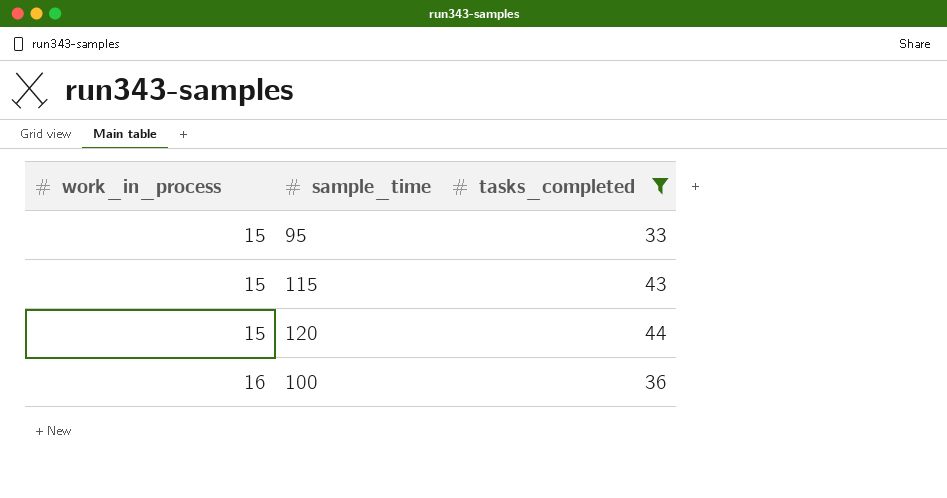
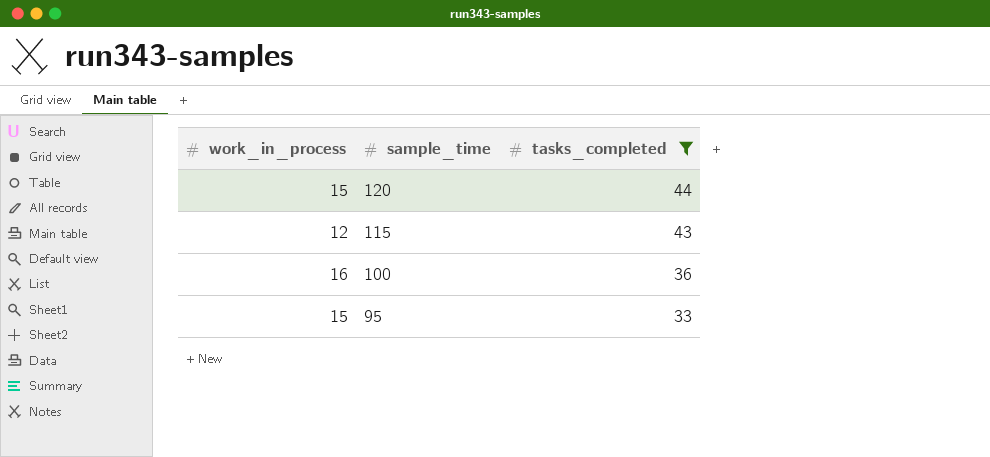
row order: work_in_process ascending -> sample_time descending
115 | work_in_process: 15 -> 12

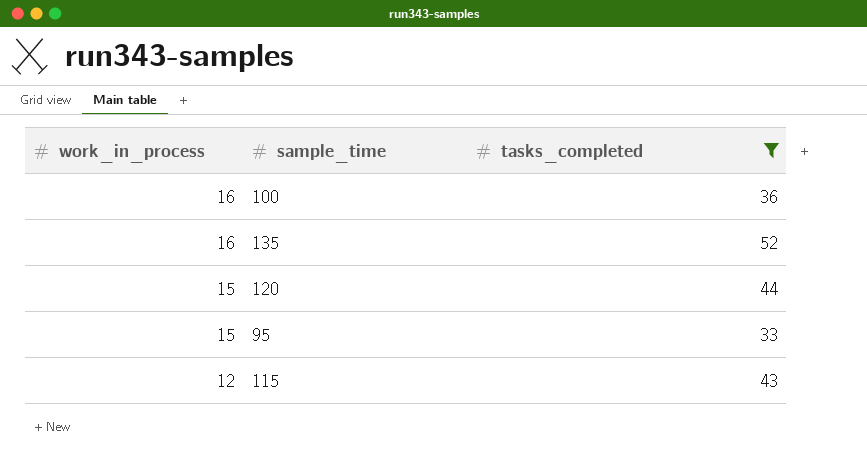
row order: sample_time descending -> work_in_process descending
row 135: none -> 16 | 52

